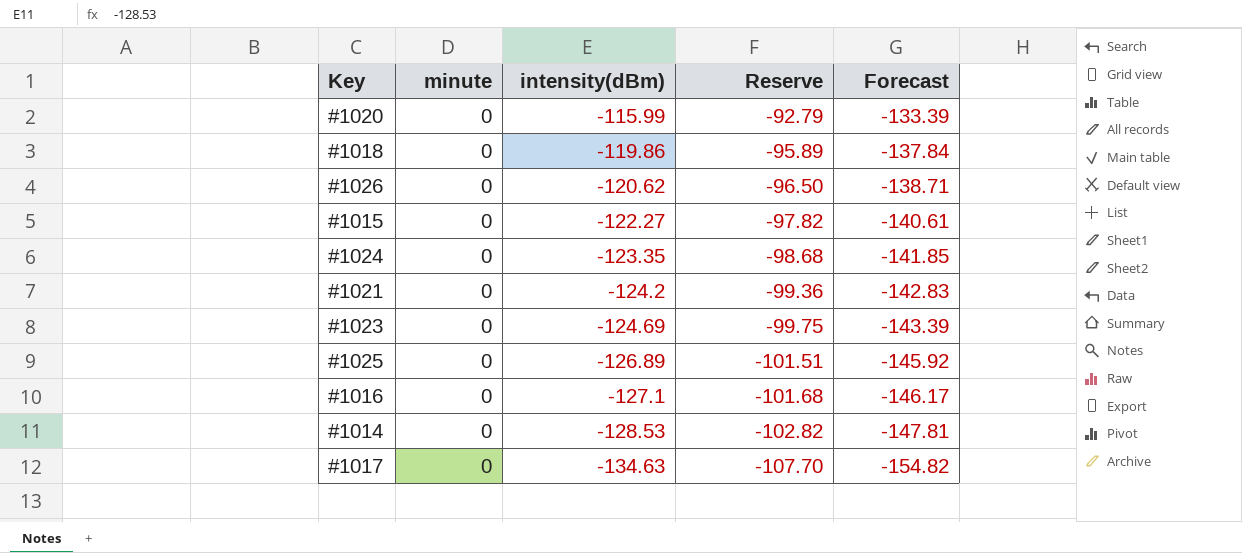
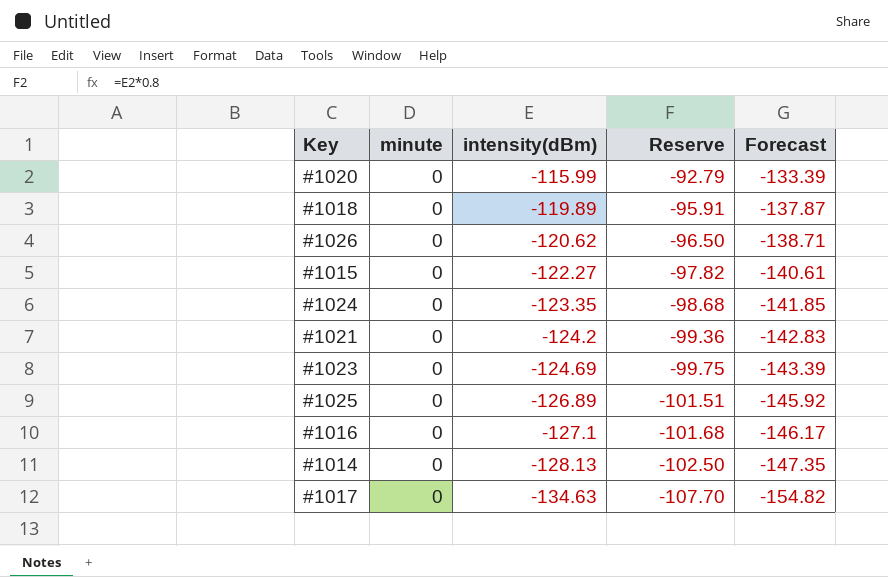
#1018 | intensity(dBm): -119.86 -> -119.89
#1018 | Reserve: -95.89 -> -95.91
#1018 | Forecast: -137.84 -> -137.87
#1014 | intensity(dBm): -128.53 -> -128.13
#1014 | Reserve: -102.82 -> -102.50
#1014 | Forecast: -147.81 -> -147.35

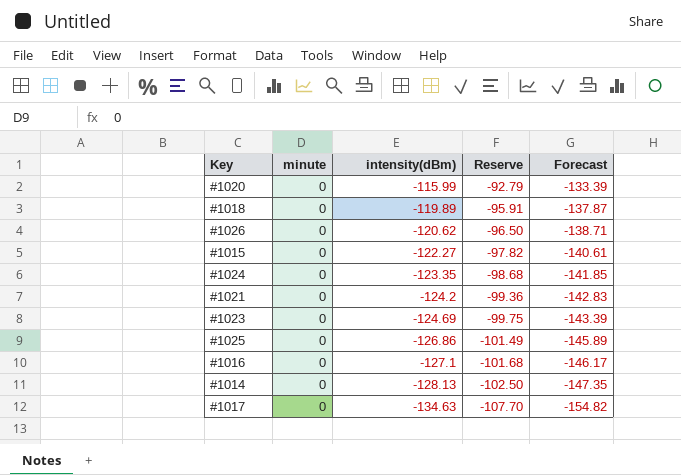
#1025 | intensity(dBm): -126.89 -> -126.86
#1025 | Reserve: -101.51 -> -101.49
#1025 | Forecast: -145.92 -> -145.89

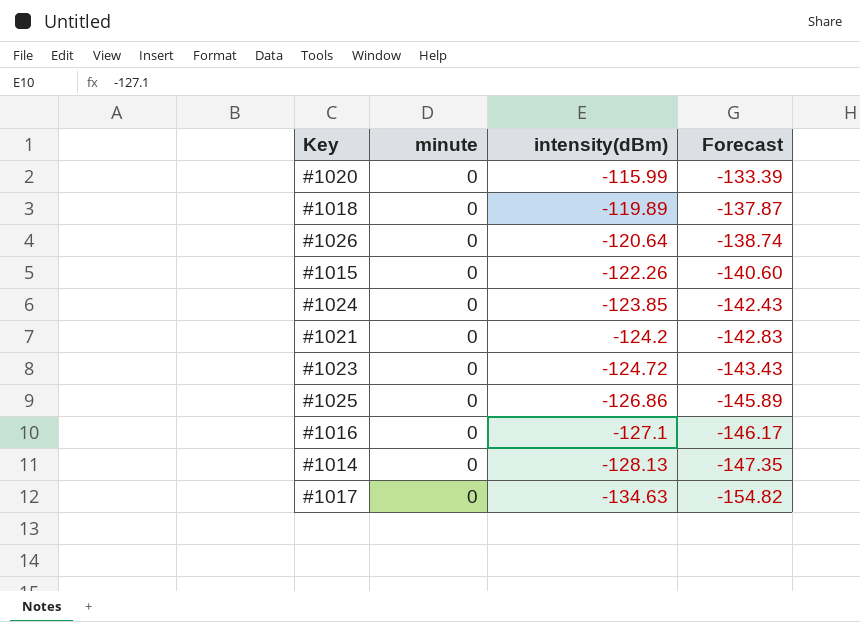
column Reserve | formula: [intensity(dBm)] * 0.8 -> none
#1026 | intensity(dBm): -120.62 -> -120.64
#1026 | Forecast: -138.71 -> -138.74
#1015 | intensity(dBm): -122.27 -> -122.26
#1015 | Forecast: -140.61 -> -140.60
#1024 | intensity(dBm): -123.35 -> -123.85
#1024 | Forecast: -141.85 -> -142.43
#1023 | intensity(dBm): -124.69 -> -124.72
#1023 | Forecast: -143.39 -> -143.43

